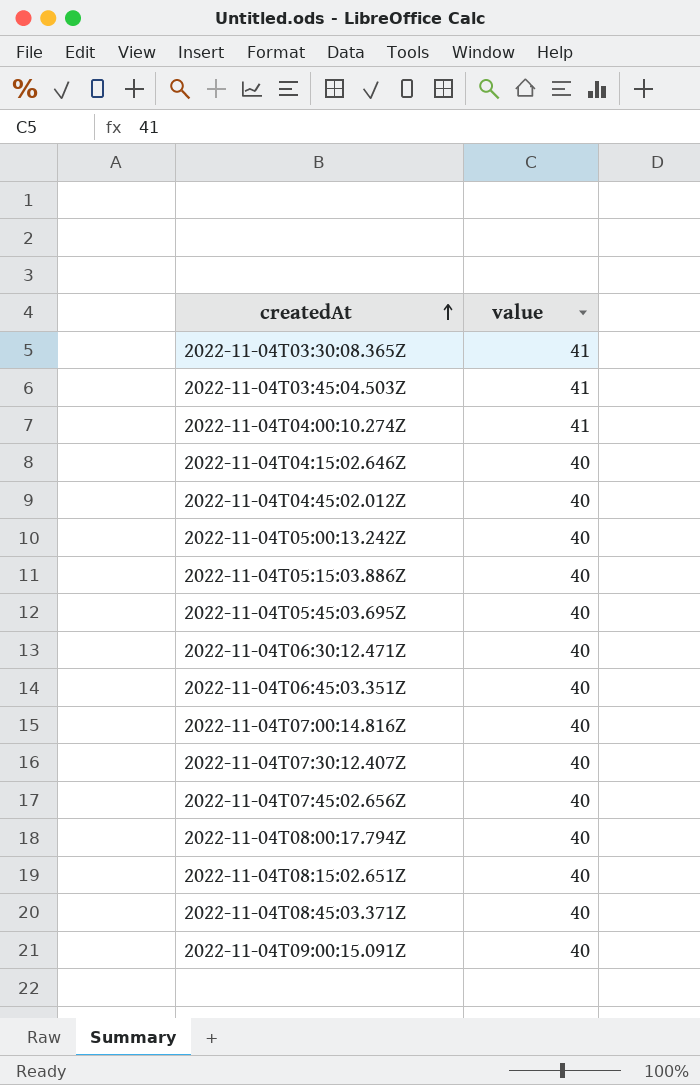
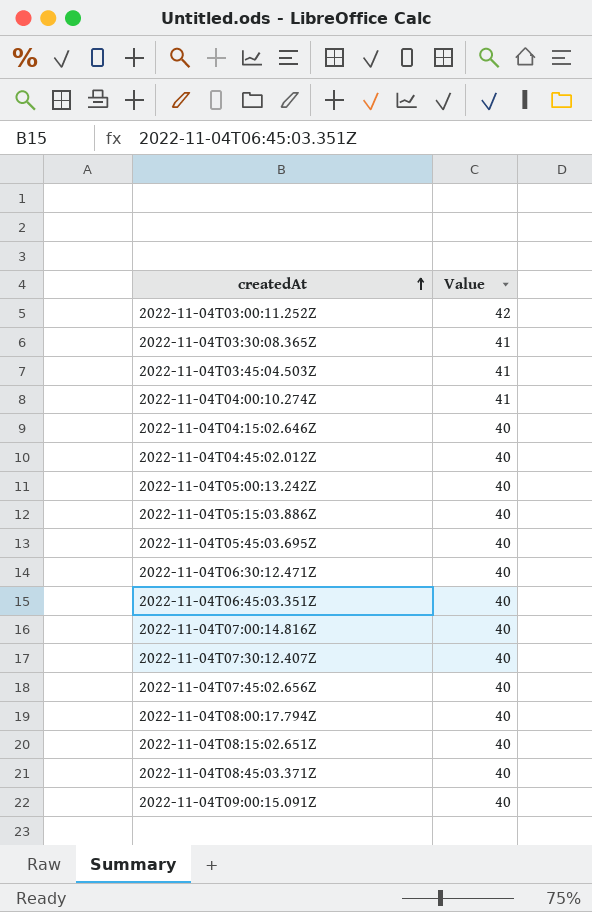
column name: value -> Value
row 2022-11-04T03:00:11.252Z: none -> 42

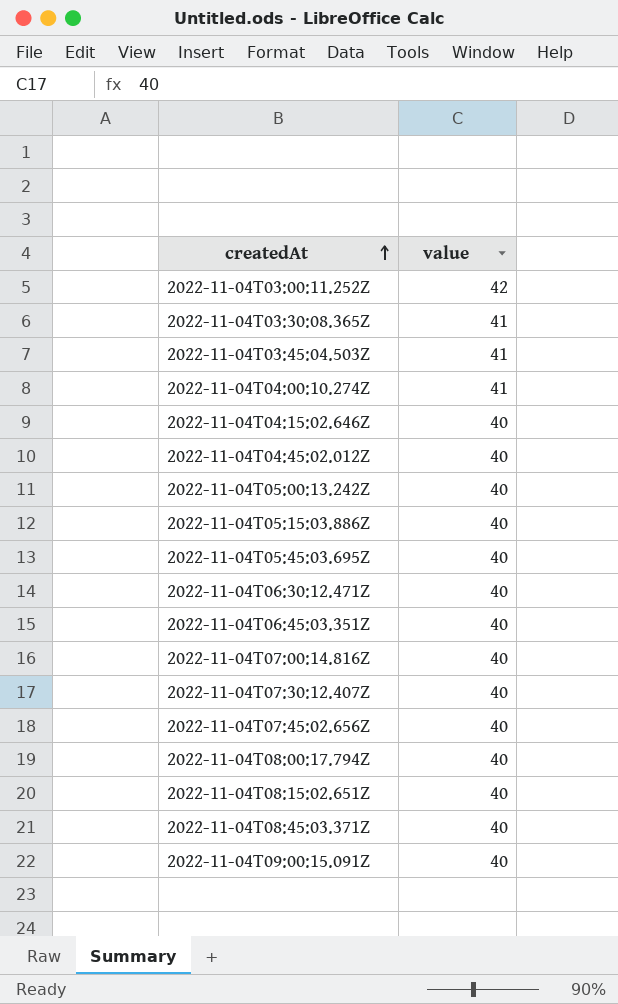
column name: Value -> value

